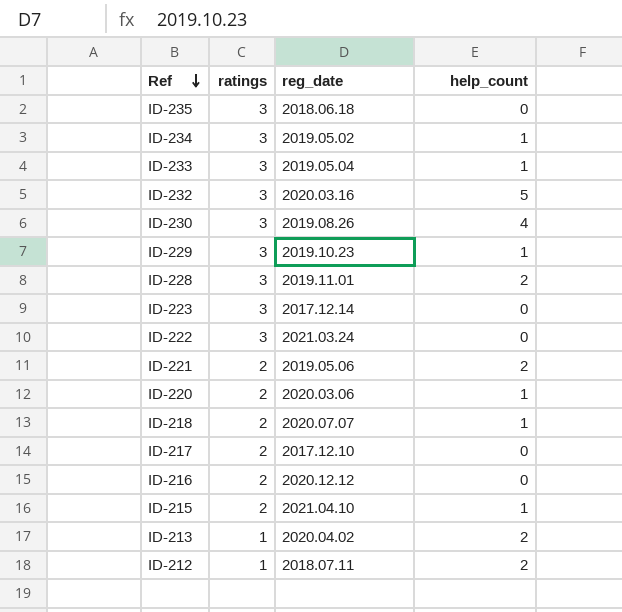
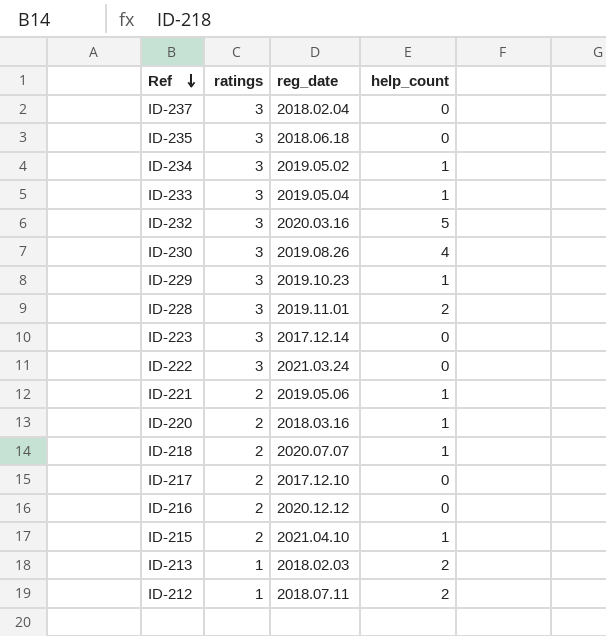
row ID-237: none -> 3 | 2018.02.04 | 0
ID-221 | help_count: 2 -> 1
ID-220 | reg_date: 2020.03.06 -> 2018.03.16
ID-213 | reg_date: 2020.04.02 -> 2018.02.03

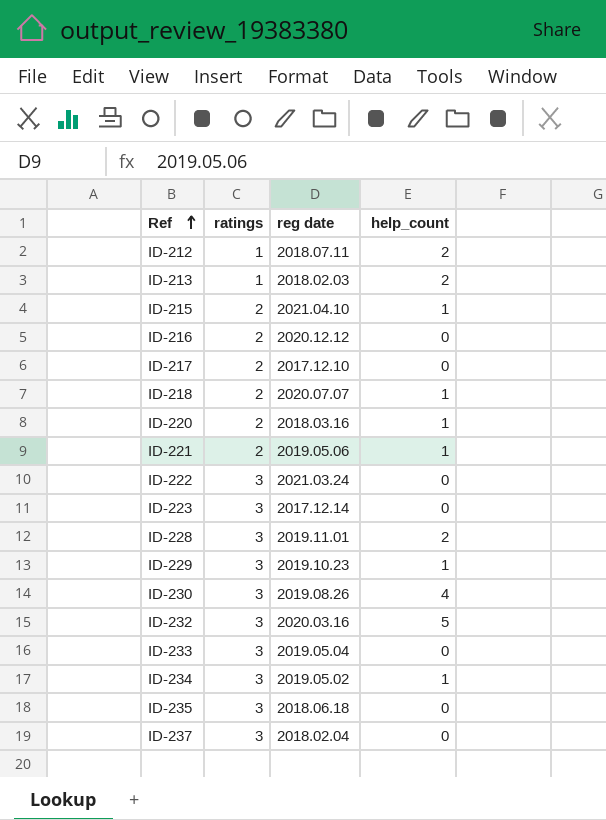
row order: Ref descending -> Ref ascending
column name: reg_date -> reg date
ID-233 | help_count: 1 -> 0

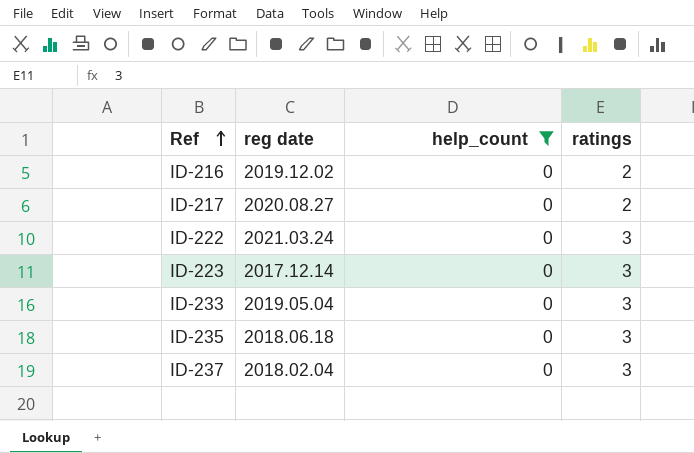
filter: none -> help_count = 0
column ratings | position: 2 -> 4
ID-216 | reg date: 2020.12.12 -> 2019.12.02
ID-217 | reg date: 2017.12.10 -> 2020.08.27

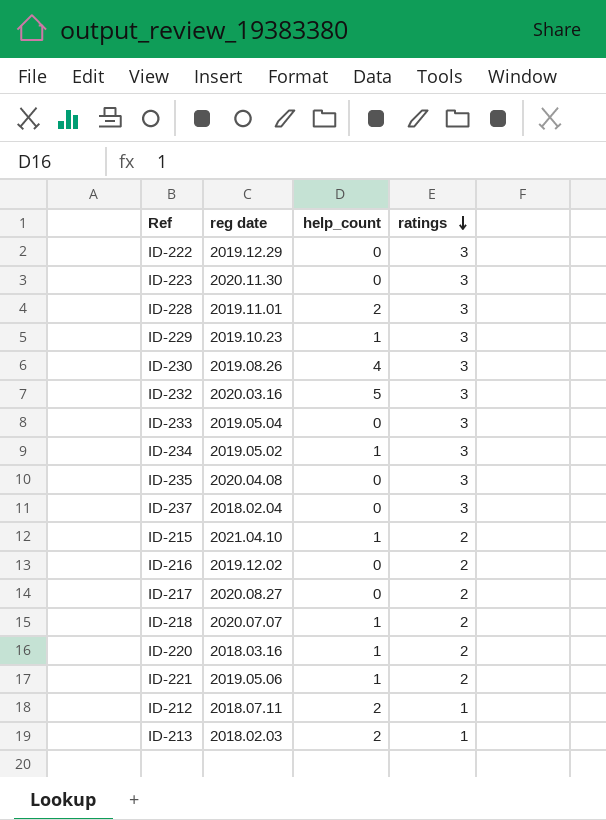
filter: help_count = 0 -> none
row order: Ref ascending -> ratings descending
ID-222 | reg date: 2021.03.24 -> 2019.12.29
ID-223 | reg date: 2017.12.14 -> 2020.11.30
ID-235 | reg date: 2018.06.18 -> 2020.04.08

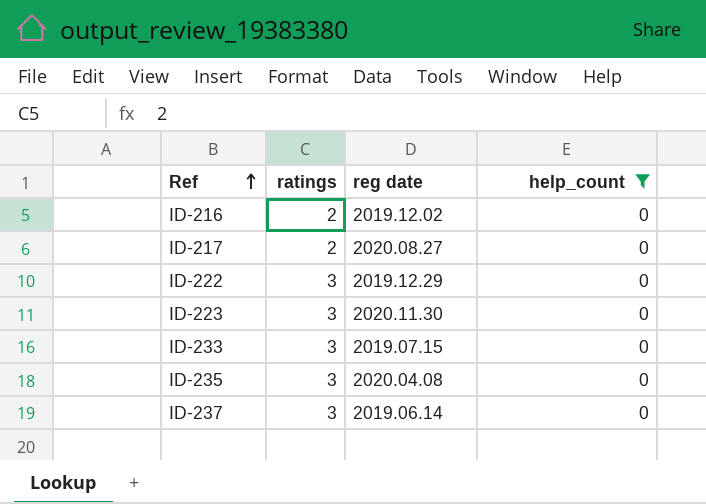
filter: none -> help_count = 0
row order: ratings descending -> Ref ascending
column ratings | position: 4 -> 2
ID-233 | reg date: 2019.05.04 -> 2019.07.15
ID-237 | reg date: 2018.02.04 -> 2019.06.14

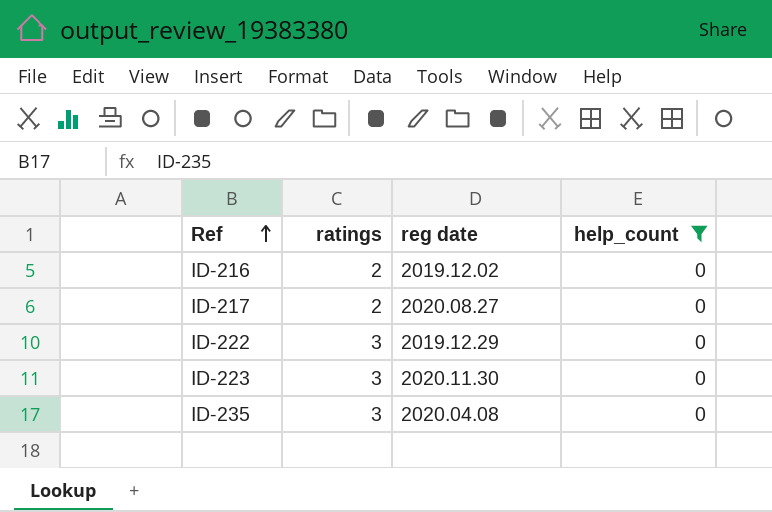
row ID-233: 3 | 2019.07.15 | 0 -> none
row ID-237: 3 | 2019.06.14 | 0 -> none

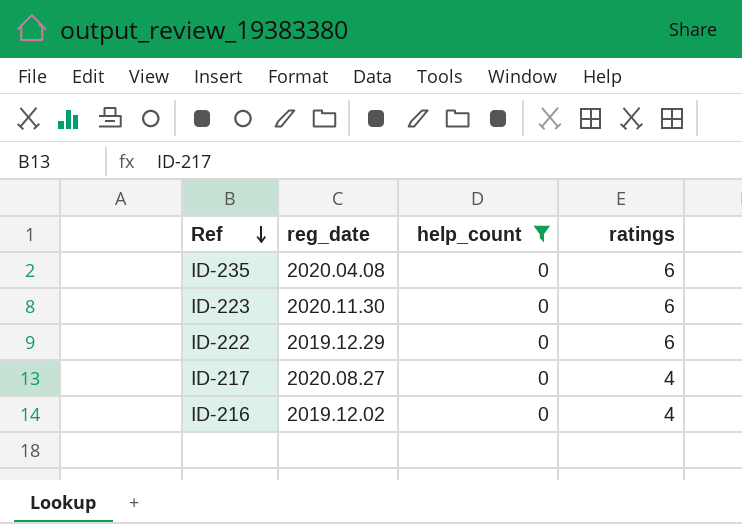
row order: Ref ascending -> Ref descending
column name: reg date -> reg_date
column ratings | position: 2 -> 4
ID-235 | ratings: 3 -> 6
ID-223 | ratings: 3 -> 6
ID-222 | ratings: 3 -> 6
ID-217 | ratings: 2 -> 4
ID-216 | ratings: 2 -> 4

